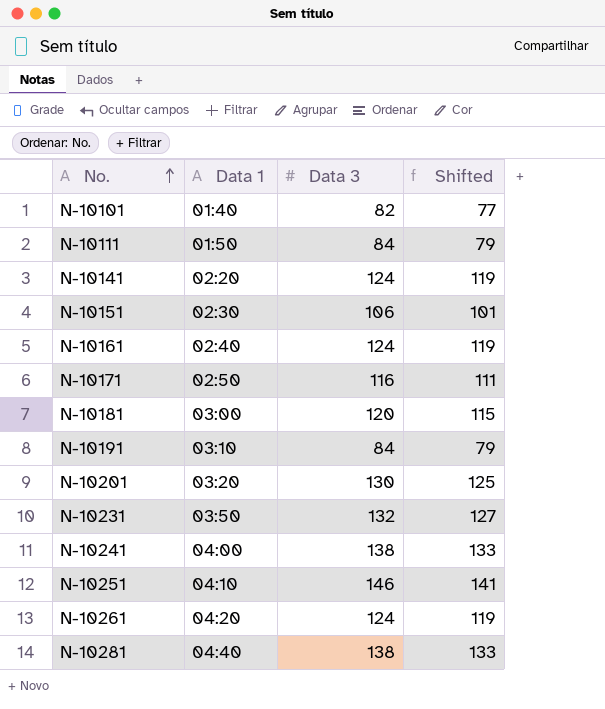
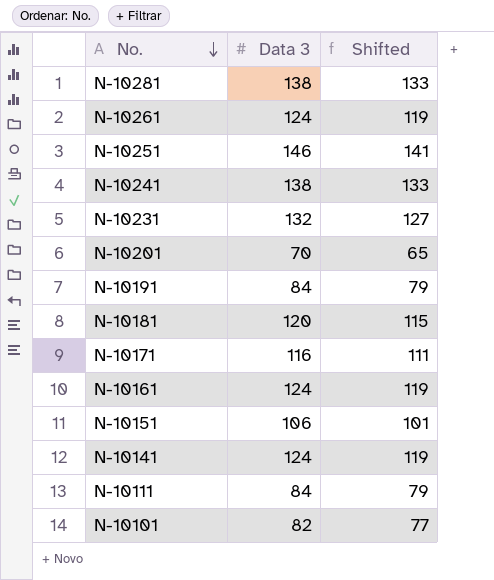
row order: No. ascending -> No. descending
column Data 1 | position: 2 -> none
N-10201 | Data 3: 130 -> 70
N-10201 | Shifted: 125 -> 65

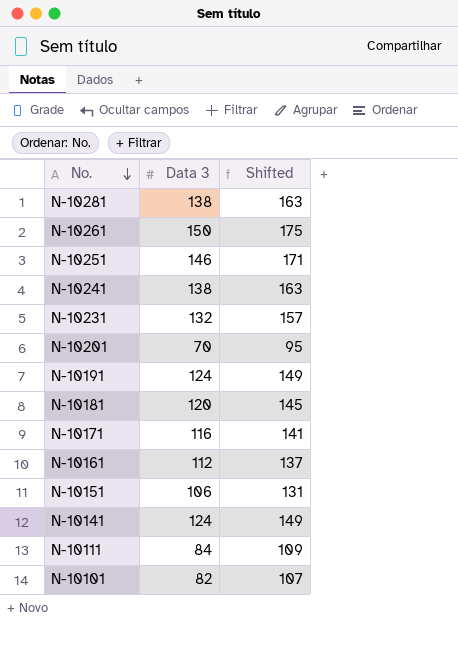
column Shifted | formula: [Data 3] - 5 -> [Data 3] + 25
N-10261 | Data 3: 124 -> 150
N-10191 | Data 3: 84 -> 124
N-10161 | Data 3: 124 -> 112

